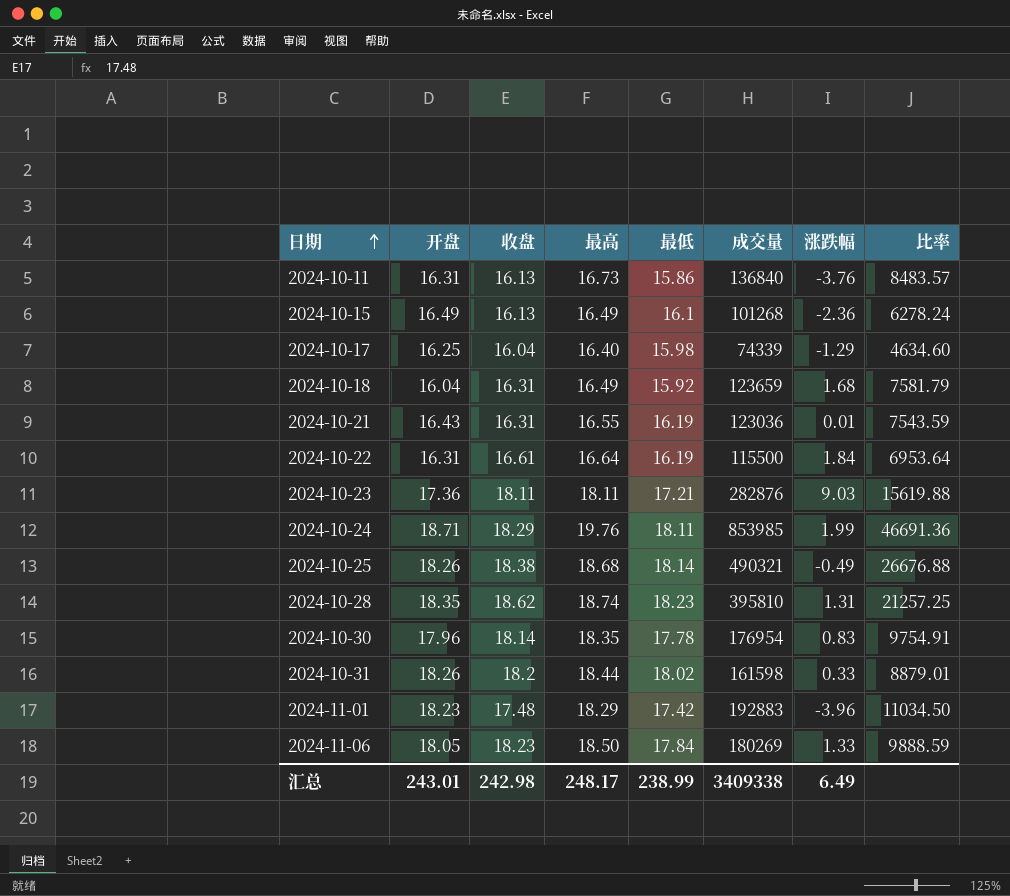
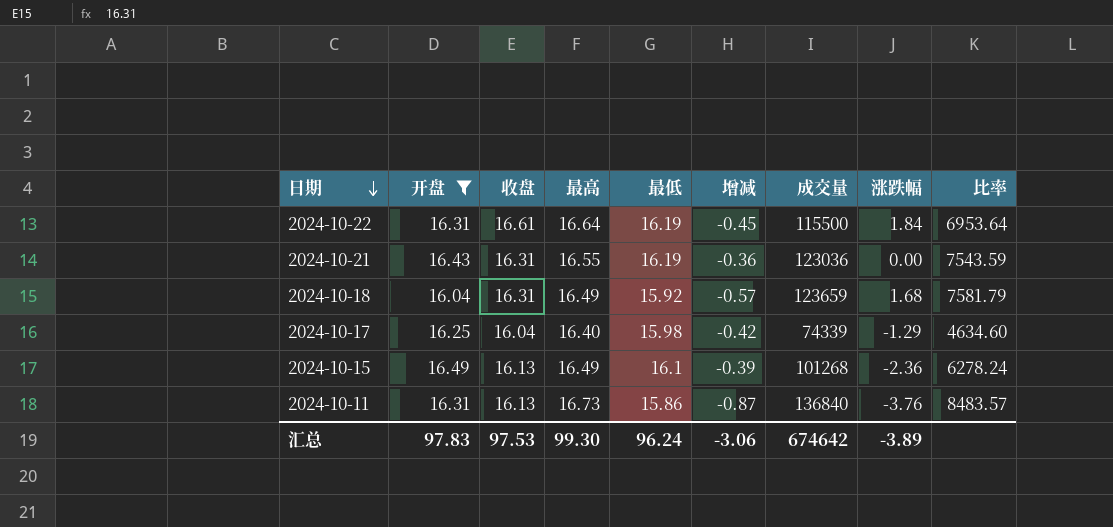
filter: none -> 开盘 <= 16.49
row order: 日期 ascending -> 日期 descending
column 增减 | formula: none -> [最低] - [最高]
2024-10-21 | 涨跌幅: 0.01 -> 0.00
汇总 | 开盘: 243.01 -> 97.83
汇总 | 收盘: 242.98 -> 97.53
汇总 | 最高: 248.17 -> 99.30
汇总 | 最低: 238.99 -> 96.24
汇总 | 成交量: 3409338 -> 674642
汇总 | 涨跌幅: 6.49 -> -3.89

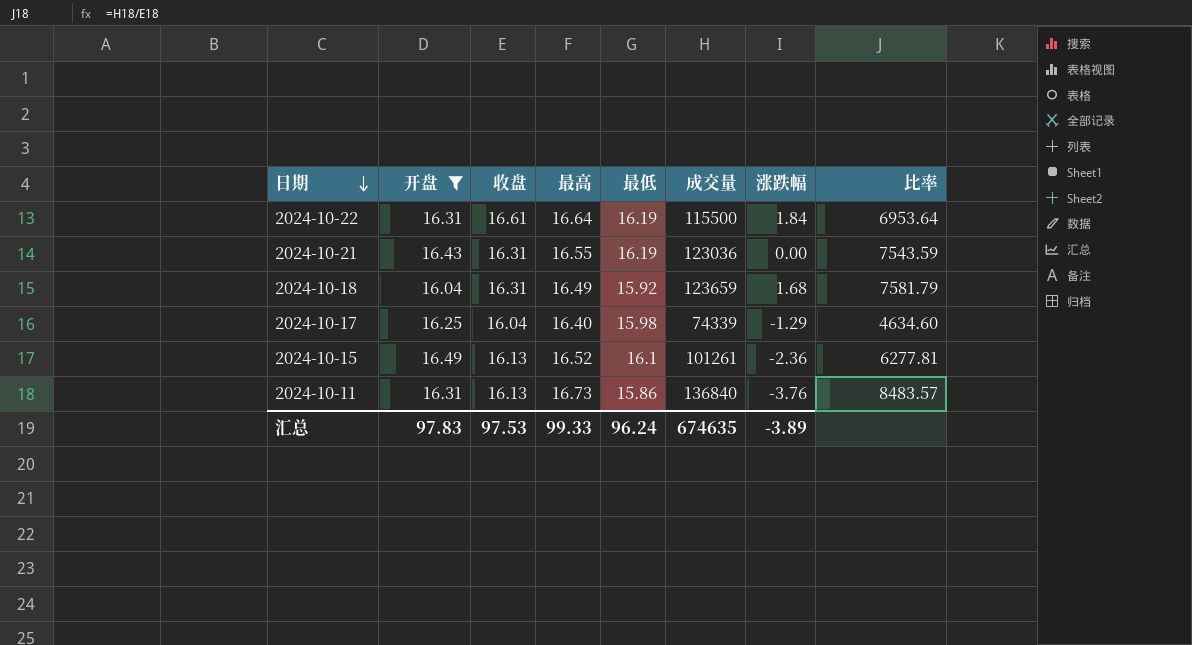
column 增减 | formula: [最低] - [最高] -> none
2024-10-15 | 最高: 16.49 -> 16.52
2024-10-15 | 成交量: 101268 -> 101261
2024-10-15 | 比率: 6278.24 -> 6277.81
汇总 | 最高: 99.30 -> 99.33
汇总 | 成交量: 674642 -> 674635

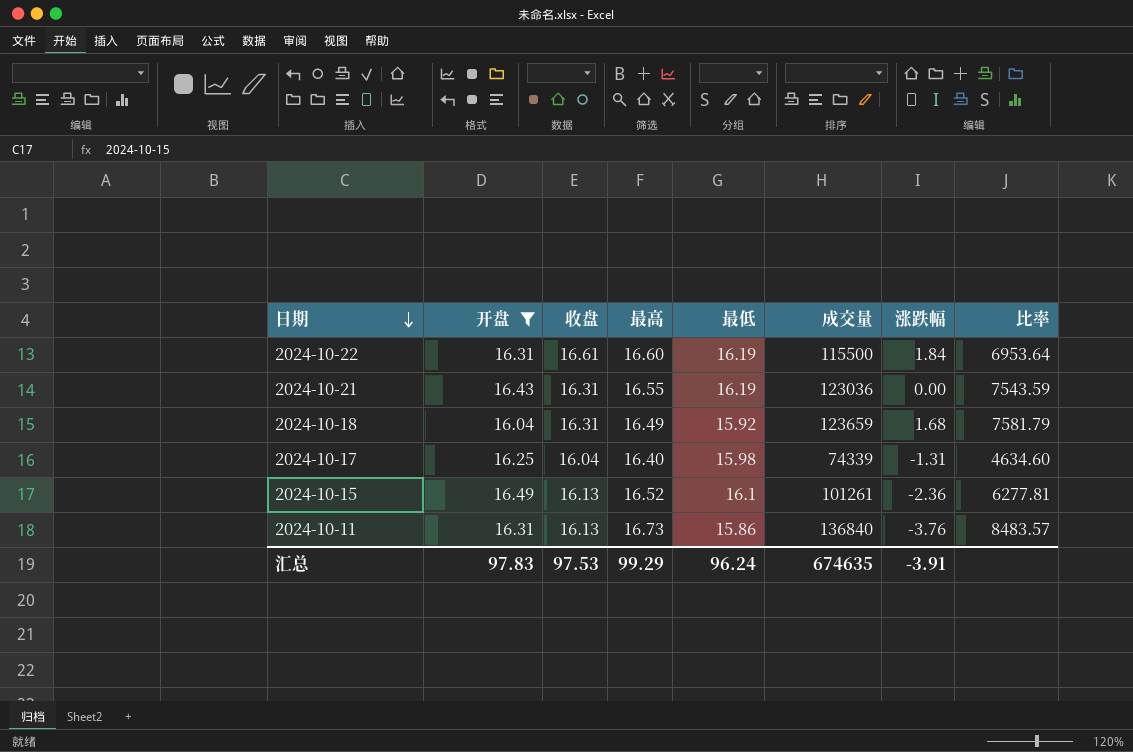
2024-10-22 | 最高: 16.64 -> 16.60
2024-10-17 | 涨跌幅: -1.29 -> -1.31
汇总 | 最高: 99.33 -> 99.29
汇总 | 涨跌幅: -3.89 -> -3.91

